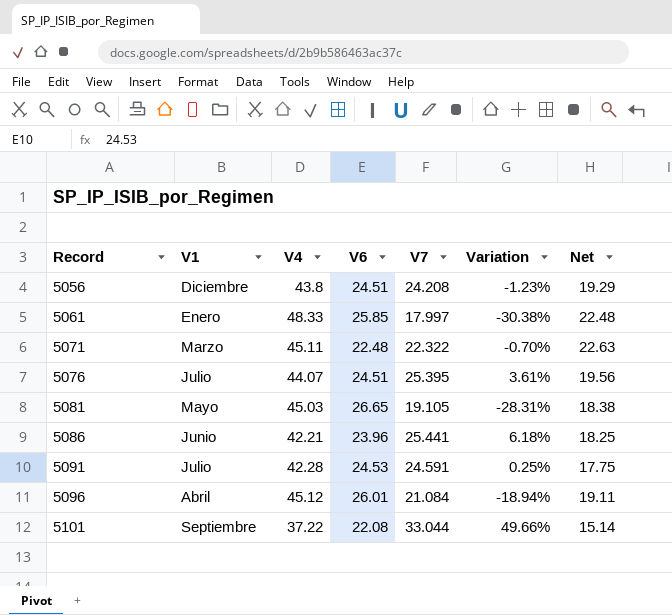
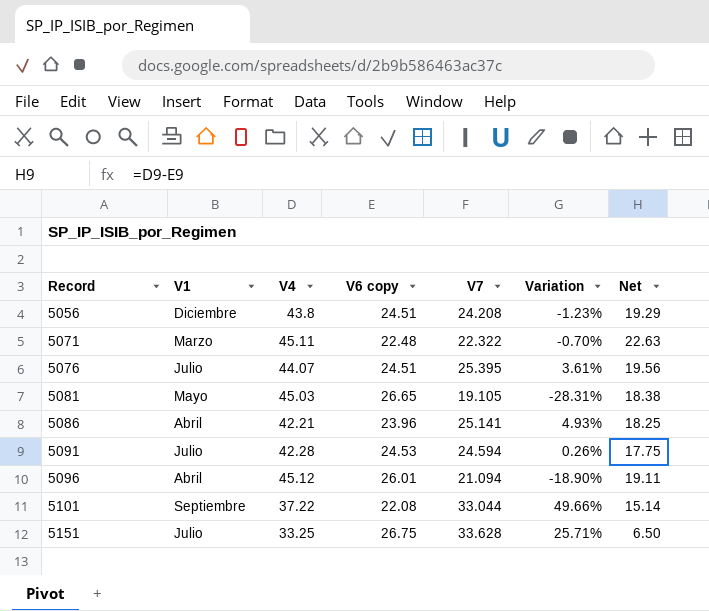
column name: V6 -> V6 copy
row 5061: Enero | 48.33 | 25.85 | 17.997 | -30.38% | 22.48 -> none
5086 | V1: Junio -> Abril
5086 | V7: 25.441 -> 25.141
5086 | Variation: 6.18% -> 4.93%
5091 | V7: 24.591 -> 24.594
5091 | Variation: 0.25% -> 0.26%
5096 | V7: 21.084 -> 21.094
5096 | Variation: -18.94% -> -18.90%
row 5151: none -> Julio | 33.25 | 26.75 | 33.628 | 25.71% | 6.50

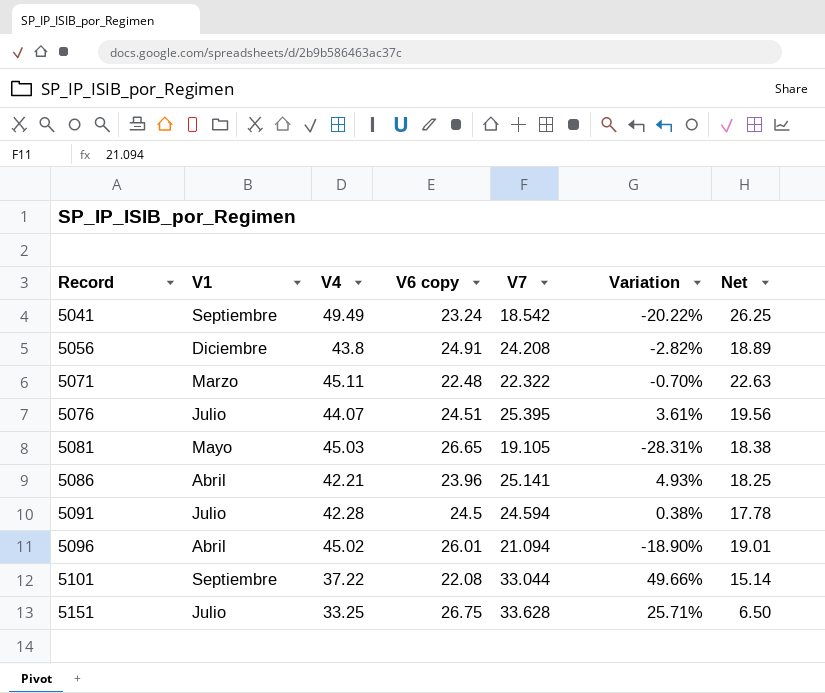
row 5041: none -> Septiembre | 49.49 | 23.24 | 18.542 | -20.22% | 26.25
5056 | V6 copy: 24.51 -> 24.91
5056 | Variation: -1.23% -> -2.82%
5056 | Net: 19.29 -> 18.89
5091 | V6 copy: 24.53 -> 24.5
5091 | Variation: 0.26% -> 0.38%
5091 | Net: 17.75 -> 17.78
5096 | V4: 45.12 -> 45.02
5096 | Net: 19.11 -> 19.01

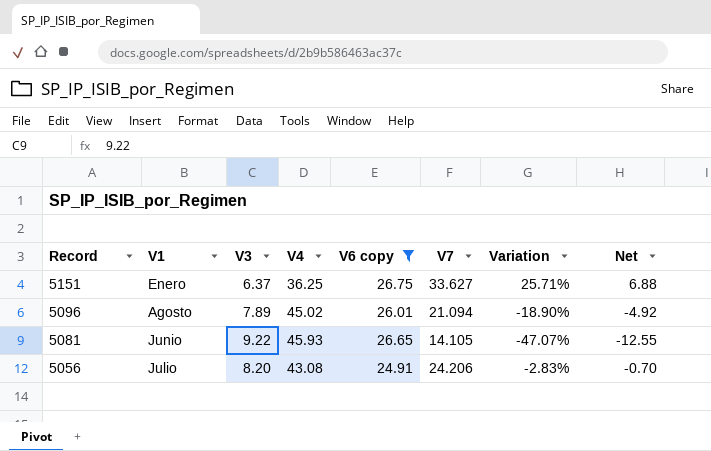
filter: none -> V6 copy >= 24.91
row order: Record ascending -> Record descending
column V3 | position: none -> 3
column Net | formula: [V4] - [V6 copy] -> [V7] - [V6 copy]
5151 | V1: Julio -> Enero
5151 | V4: 33.25 -> 36.25
5151 | V7: 33.628 -> 33.627
5096 | V1: Abril -> Agosto
5081 | V1: Mayo -> Junio
5081 | V4: 45.03 -> 45.93
5081 | V7: 19.105 -> 14.105
5081 | Variation: -28.31% -> -47.07%
5056 | V1: Diciembre -> Julio
5056 | V4: 43.8 -> 43.08
5056 | V7: 24.208 -> 24.206
5056 | Variation: -2.82% -> -2.83%

